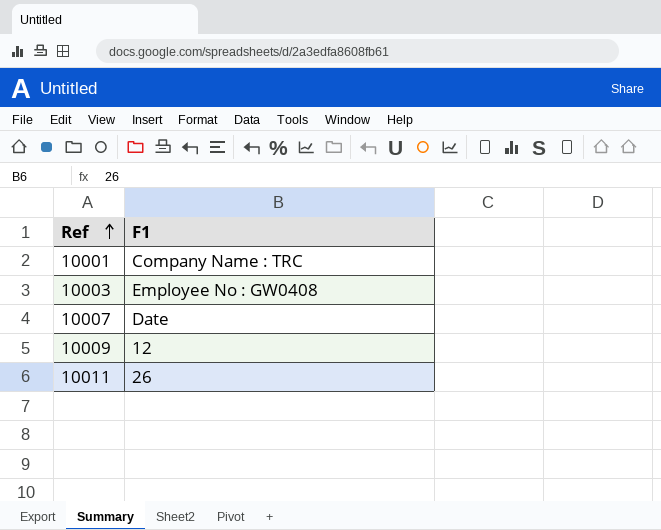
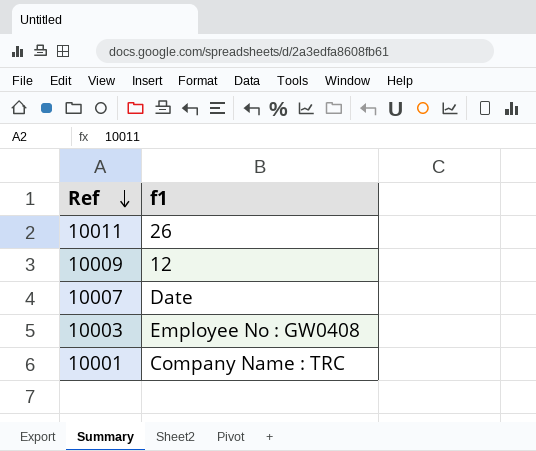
row order: Ref ascending -> Ref descending
column name: F1 -> f1

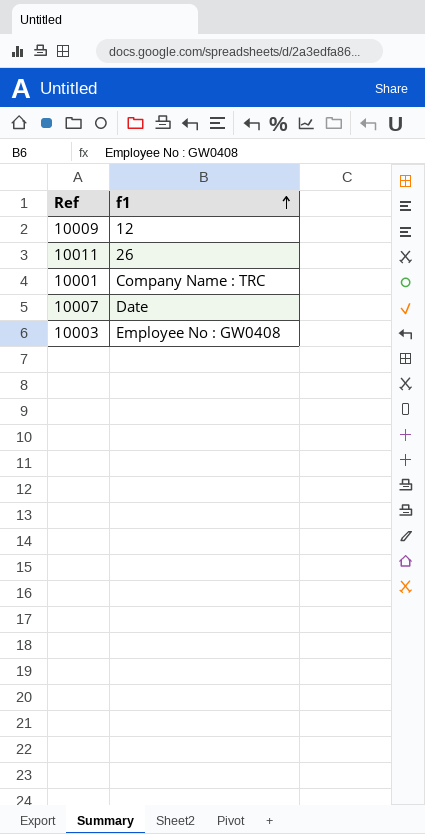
row order: Ref descending -> f1 ascending

